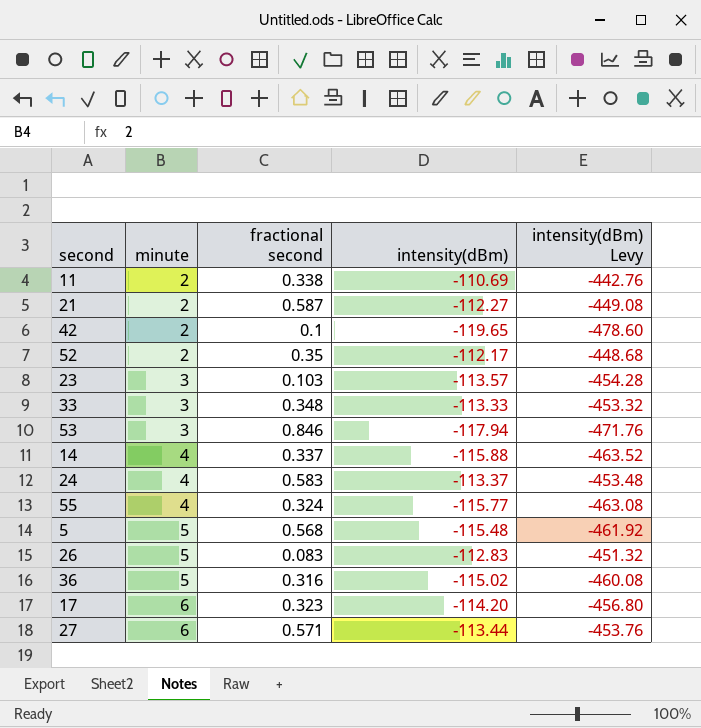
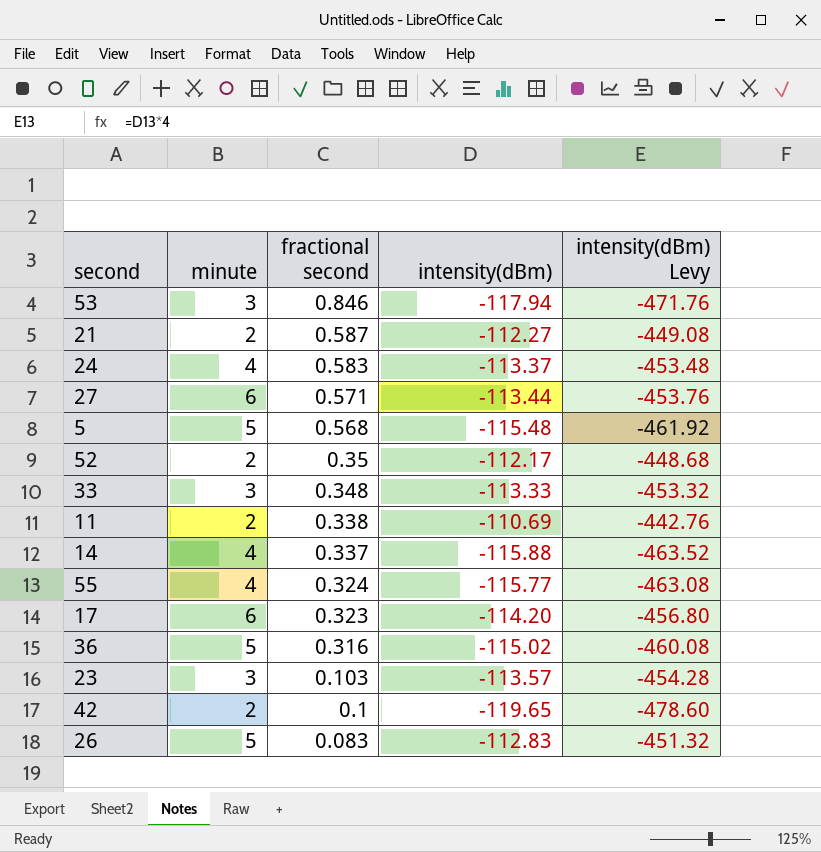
row order: minute ascending -> fractional second descending

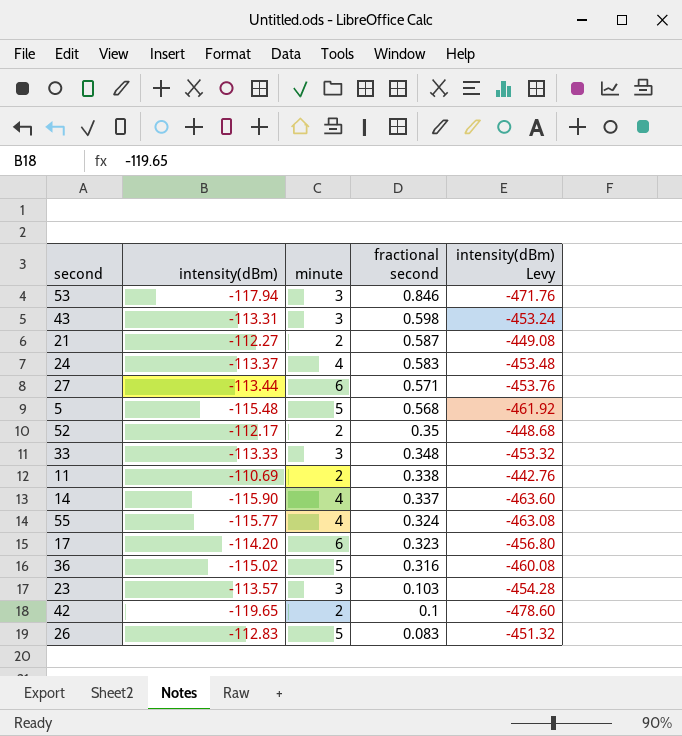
column intensity(dBm) | position: 4 -> 2
row 43: none -> -113.31 | 3 | 0.598 | -453.24
14 | intensity(dBm): -115.88 -> -115.90
14 | intensity(dBm) Levy: -463.52 -> -463.60

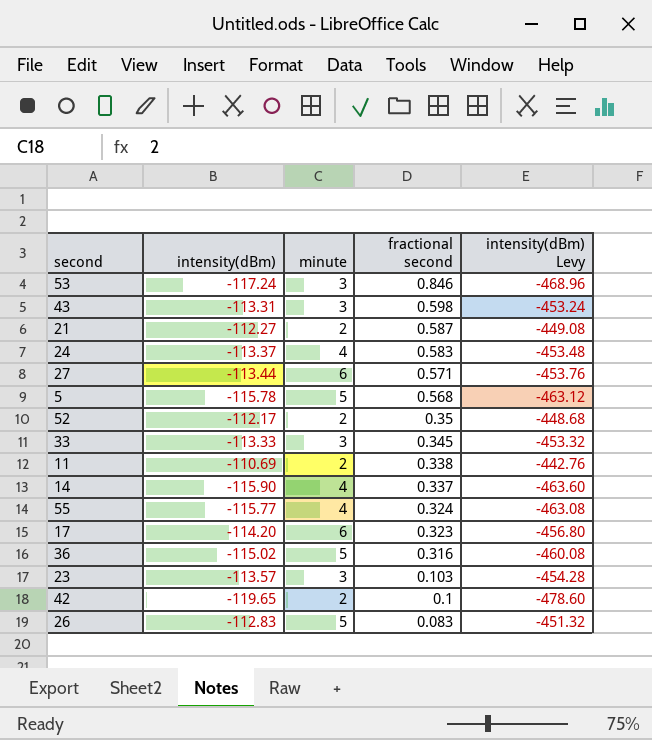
53 | intensity(dBm): -117.94 -> -117.24
53 | intensity(dBm) Levy: -471.76 -> -468.96
5 | intensity(dBm): -115.48 -> -115.78
5 | intensity(dBm) Levy: -461.92 -> -463.12
33 | fractional second: 0.348 -> 0.345

